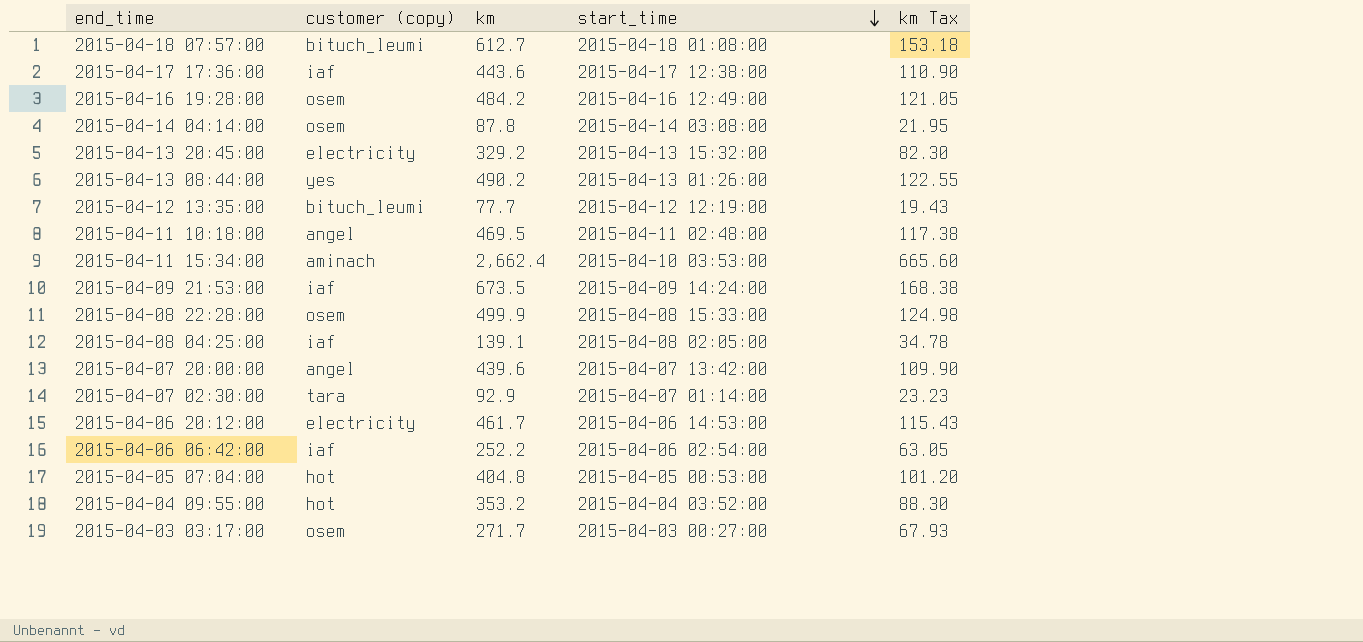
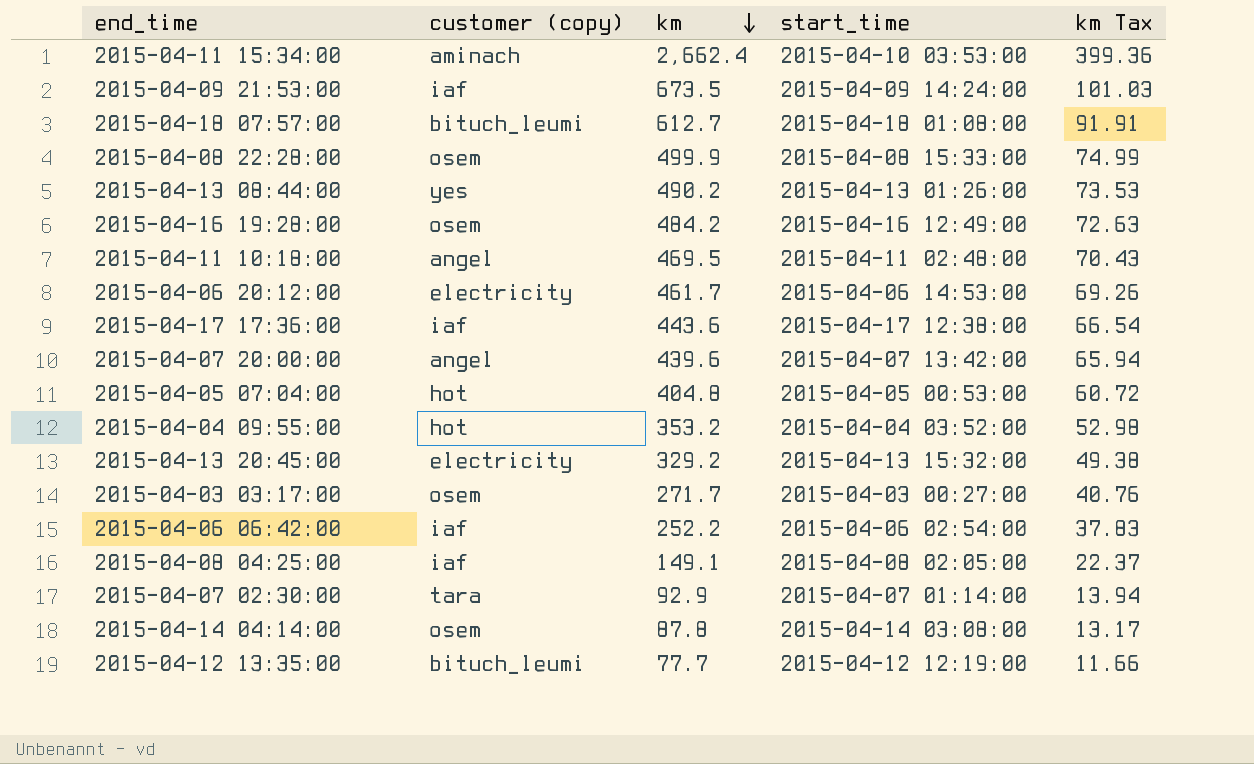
row order: start_time descending -> km descending
column km Tax | formula: [km] * 0.25 -> [km] * 0.15
2015-04-08 04:25:00 | km: 139.1 -> 149.1

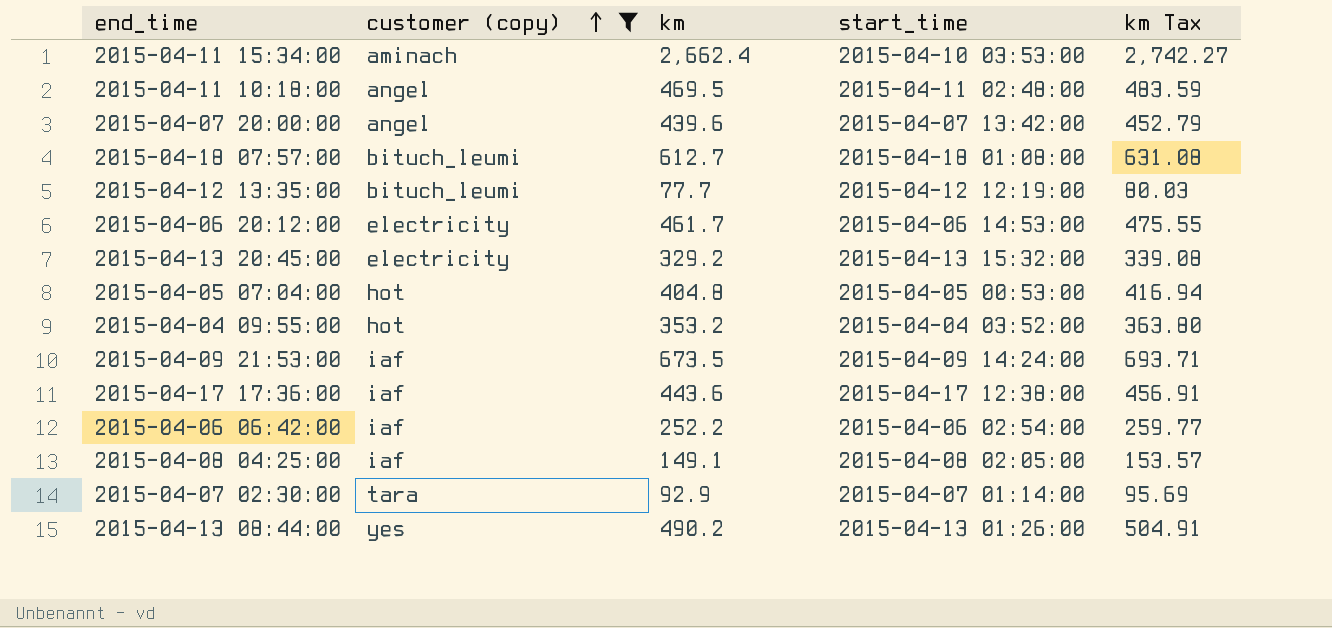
filter: none -> customer (copy) != osem
row order: km descending -> customer (copy) ascending
column km Tax | formula: [km] * 0.15 -> [km] * 1.03

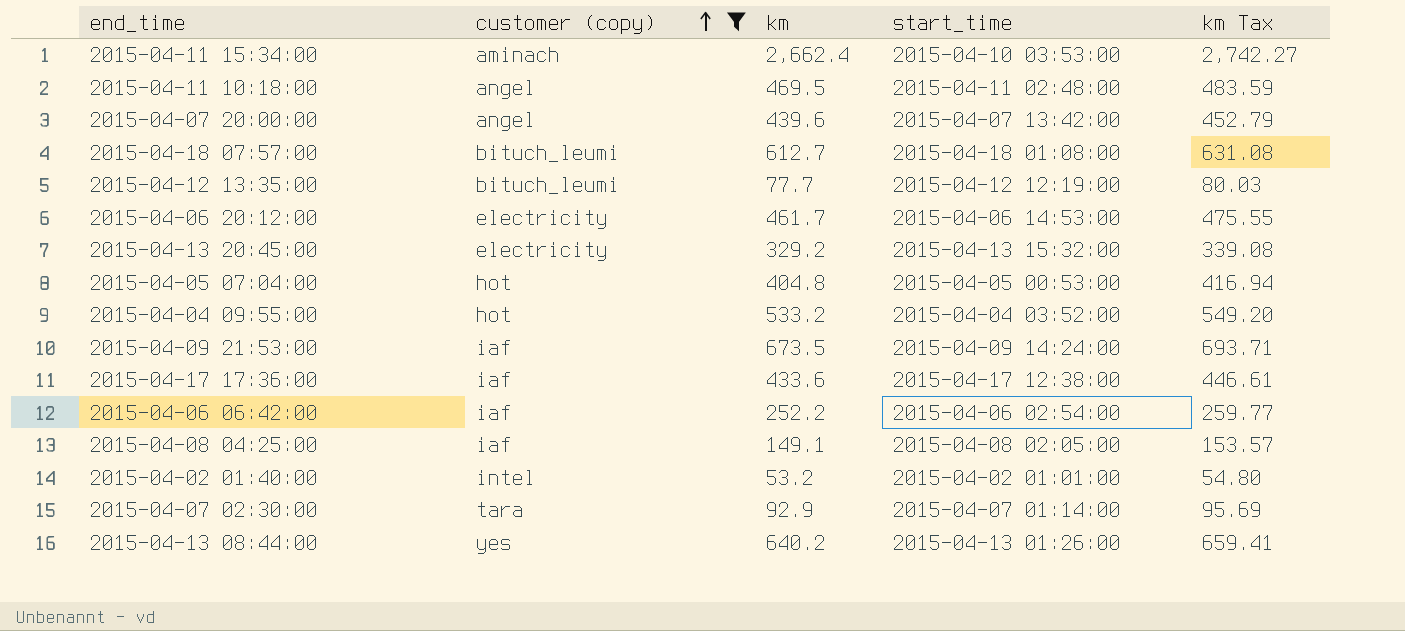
2015-04-04 09:55:00 | km: 353.2 -> 533.2
2015-04-04 09:55:00 | km Tax: 363.80 -> 549.20
2015-04-17 17:36:00 | km: 443.6 -> 433.6
2015-04-17 17:36:00 | km Tax: 456.91 -> 446.61
row 2015-04-02 01:40:00: none -> intel | 53.2 | 2015-04-02 01:01:00 | 54.80
2015-04-13 08:44:00 | km: 490.2 -> 640.2
2015-04-13 08:44:00 | km Tax: 504.91 -> 659.41

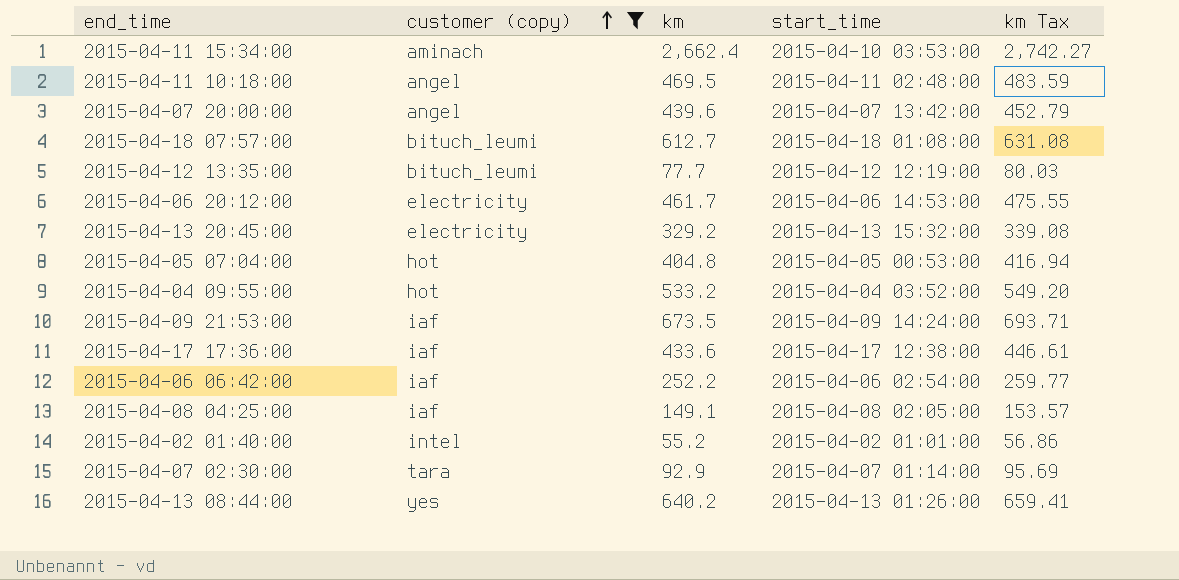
2015-04-02 01:40:00 | km: 53.2 -> 55.2
2015-04-02 01:40:00 | km Tax: 54.80 -> 56.86

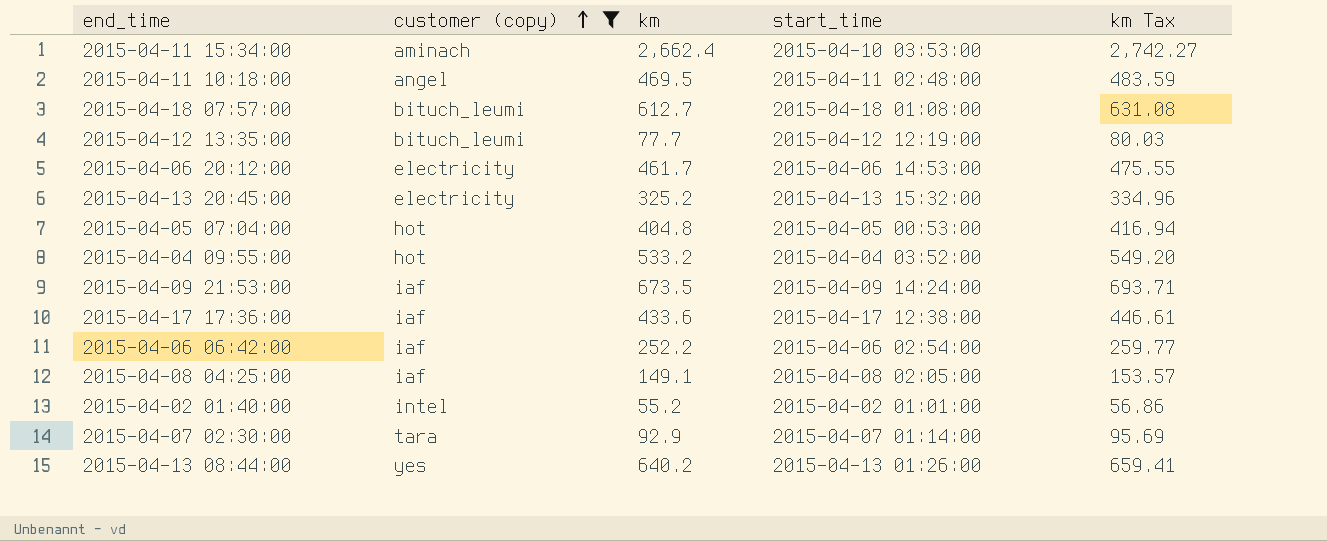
row 2015-04-07 20:00:00: angel | 439.6 | 2015-04-07 13:42:00 | 452.79 -> none
2015-04-13 20:45:00 | km: 329.2 -> 325.2
2015-04-13 20:45:00 | km Tax: 339.08 -> 334.96

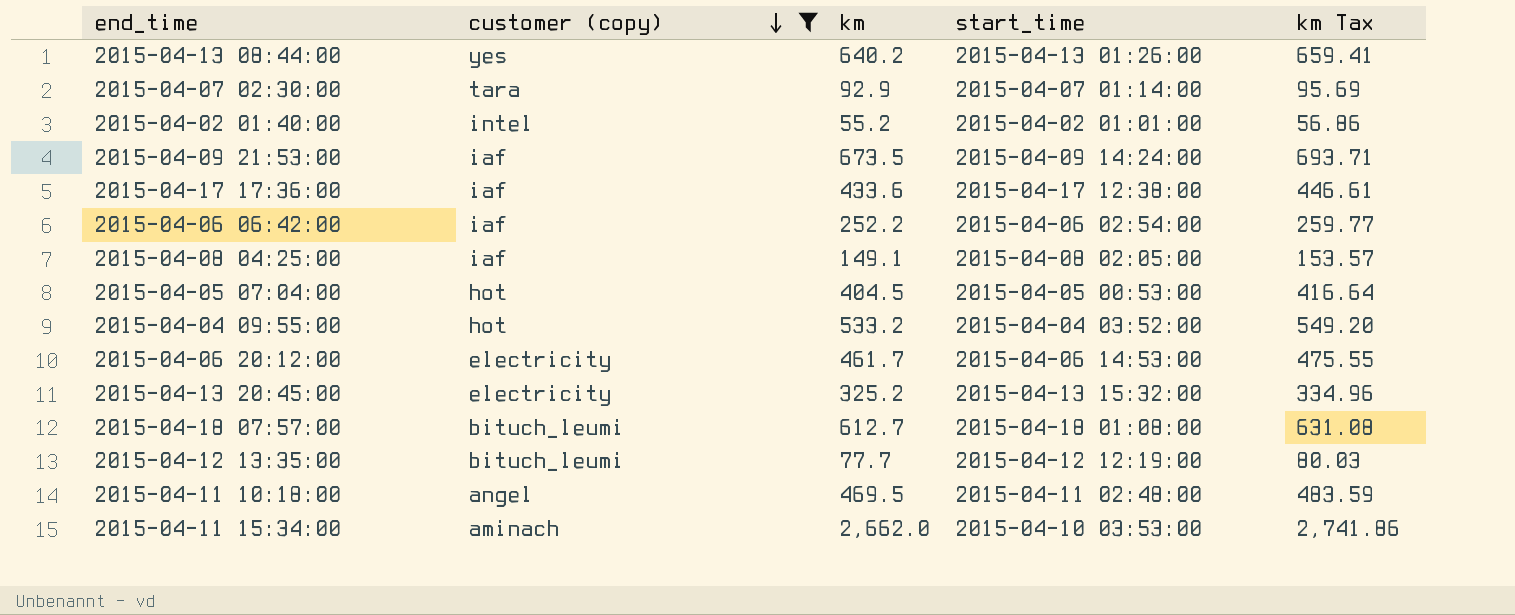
row order: customer (copy) ascending -> customer (copy) descending
2015-04-05 07:04:00 | km: 404.8 -> 404.5
2015-04-05 07:04:00 | km Tax: 416.94 -> 416.64
2015-04-11 15:34:00 | km: 2,662.4 -> 2,662.0
2015-04-11 15:34:00 | km Tax: 2,742.27 -> 2,741.86

